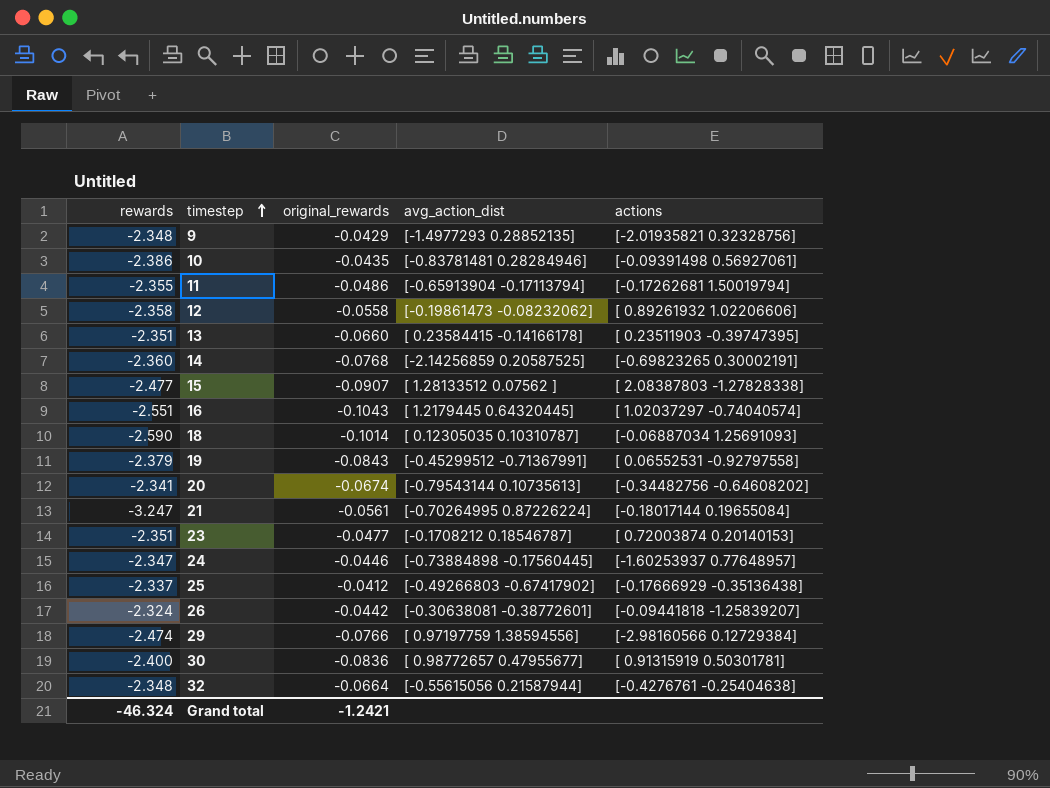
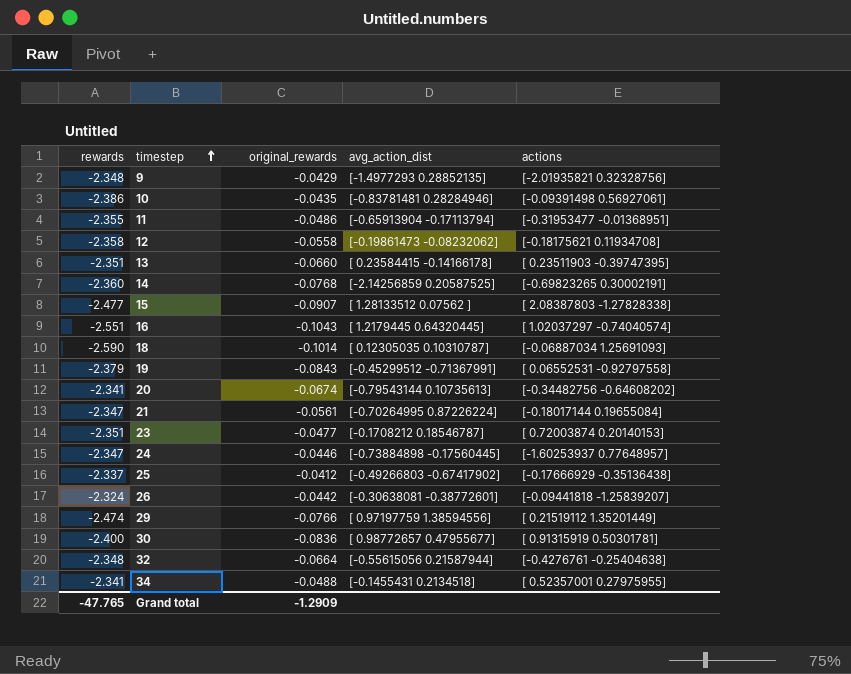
11 | actions: [-0.17262681 1.50019794] -> [-0.31953477 -0.01368951]
12 | actions: [ 0.89261932 1.02206606] -> [-0.18175621 0.11934708]
21 | rewards: -3.247 -> -2.347
29 | actions: [-2.98160566 0.12729384] -> [ 0.21519112 1.35201449]
row 34: none -> -2.341 | -0.0488 | [-0.1455431 0.2134518] | [ 0.52357001 0.27975955]
Grand total | rewards: -46.324 -> -47.765
Grand total | original_rewards: -1.2421 -> -1.2909

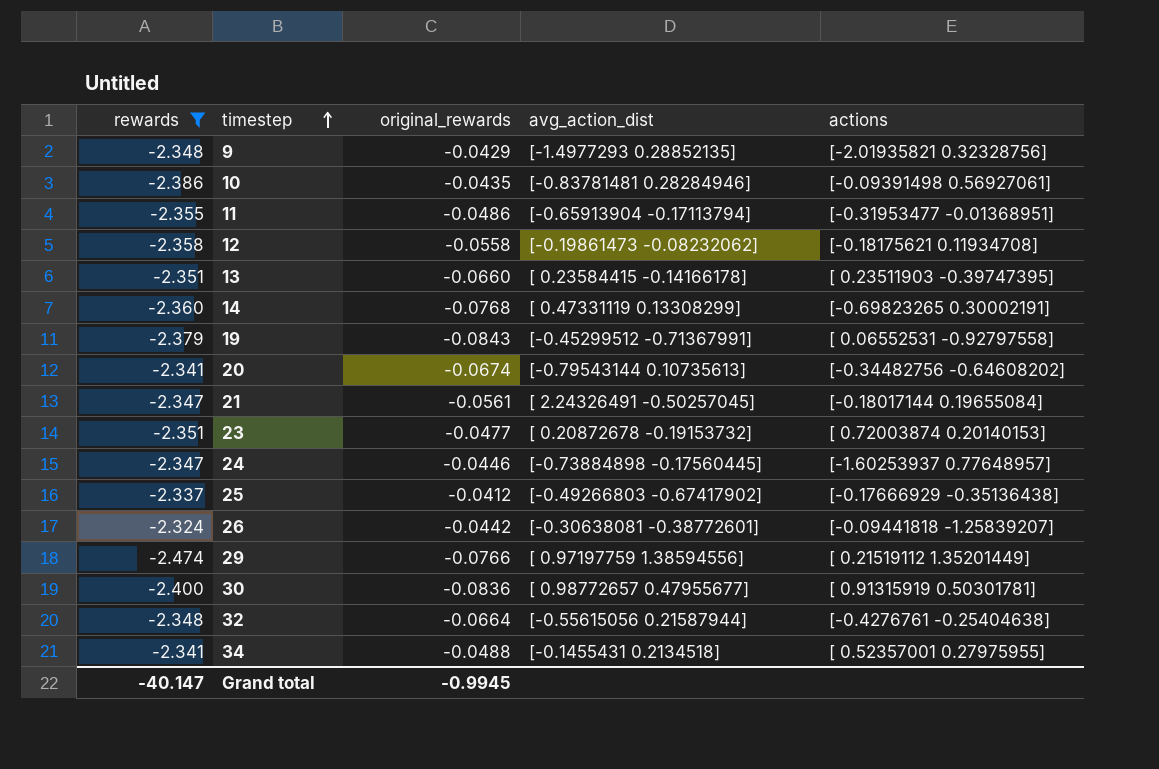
filter: none -> rewards >= -2.474
14 | avg_action_dist: [-2.14256859 0.20587525] -> [ 0.47331119 0.13308299]
21 | avg_action_dist: [-0.70264995 0.87226224] -> [ 2.24326491 -0.50257045]
23 | avg_action_dist: [-0.1708212 0.18546787] -> [ 0.20872678 -0.19153732]
Grand total | rewards: -47.765 -> -40.147
Grand total | original_rewards: -1.2909 -> -0.9945

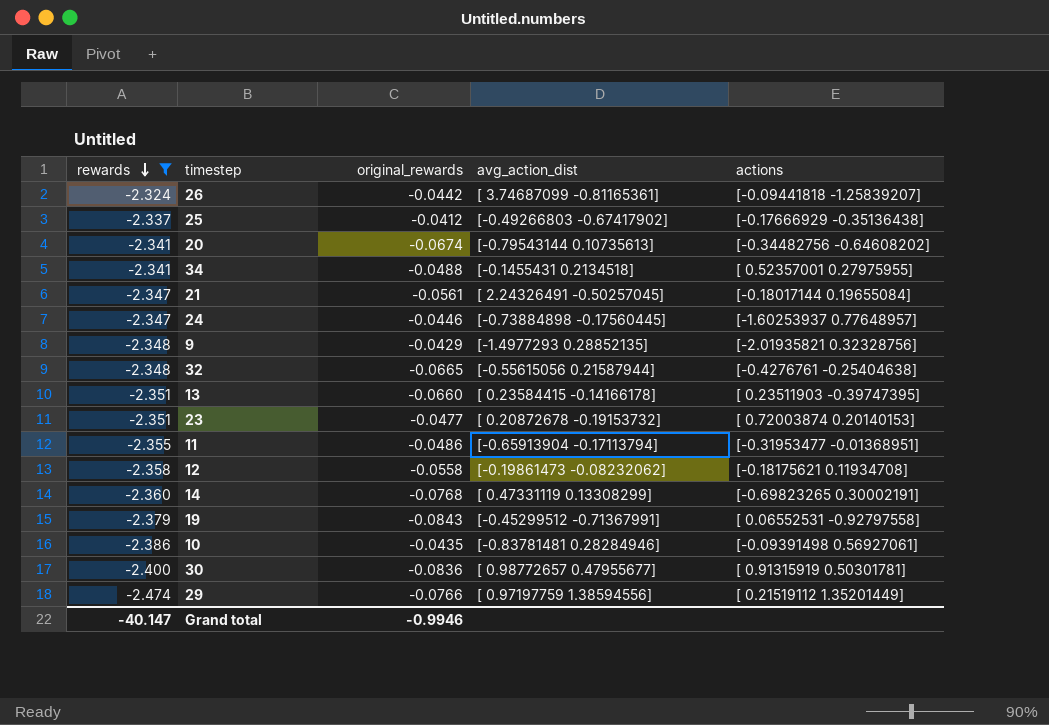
row order: timestep ascending -> rewards descending
26 | avg_action_dist: [-0.30638081 -0.38772601] -> [ 3.74687099 -0.81165361]
32 | original_rewards: -0.0664 -> -0.0665
Grand total | original_rewards: -0.9945 -> -0.9946

